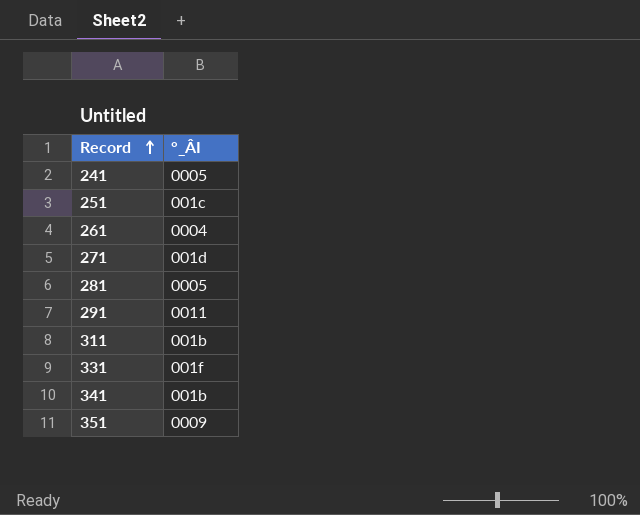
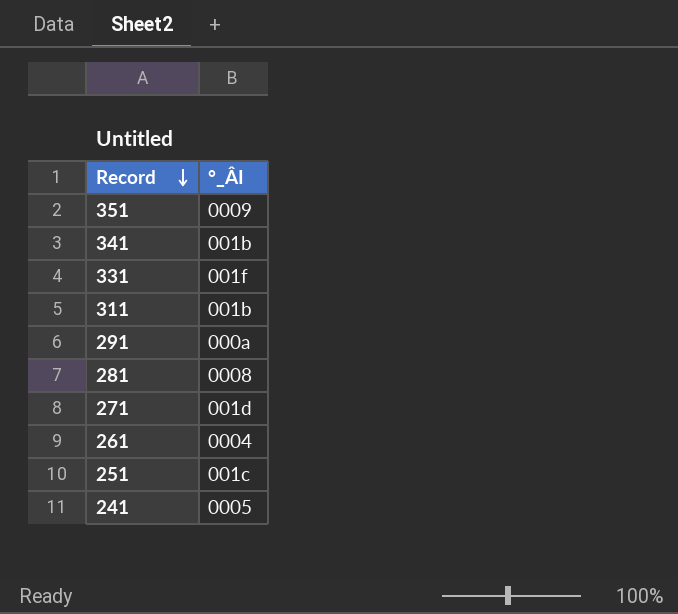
row order: Record ascending -> Record descending
291 | °_ÂI: 0011 -> 000a
281 | °_ÂI: 0005 -> 0008

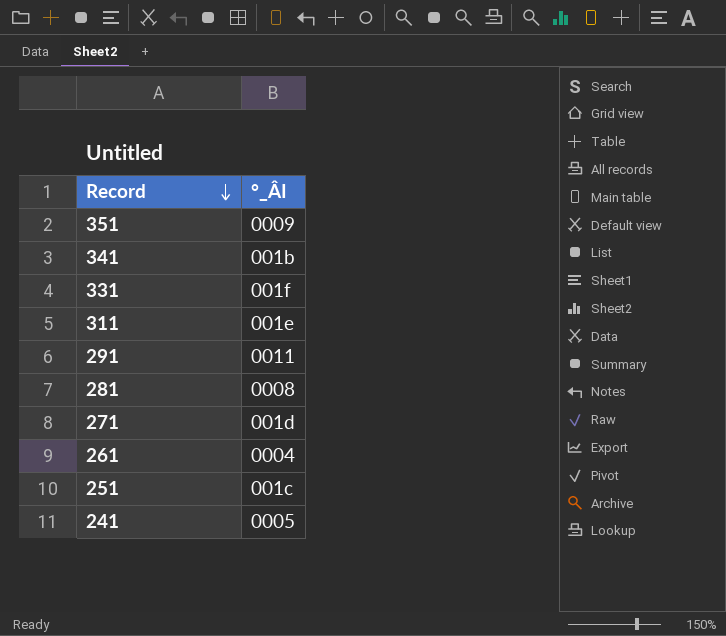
311 | °_ÂI: 001b -> 001e
291 | °_ÂI: 000a -> 0011

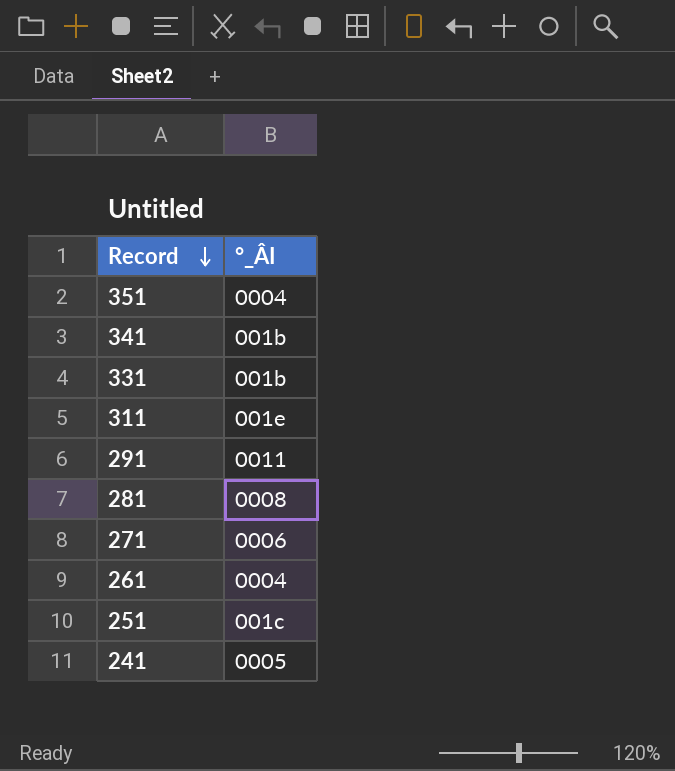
351 | °_ÂI: 0009 -> 0004
331 | °_ÂI: 001f -> 001b
271 | °_ÂI: 001d -> 0006

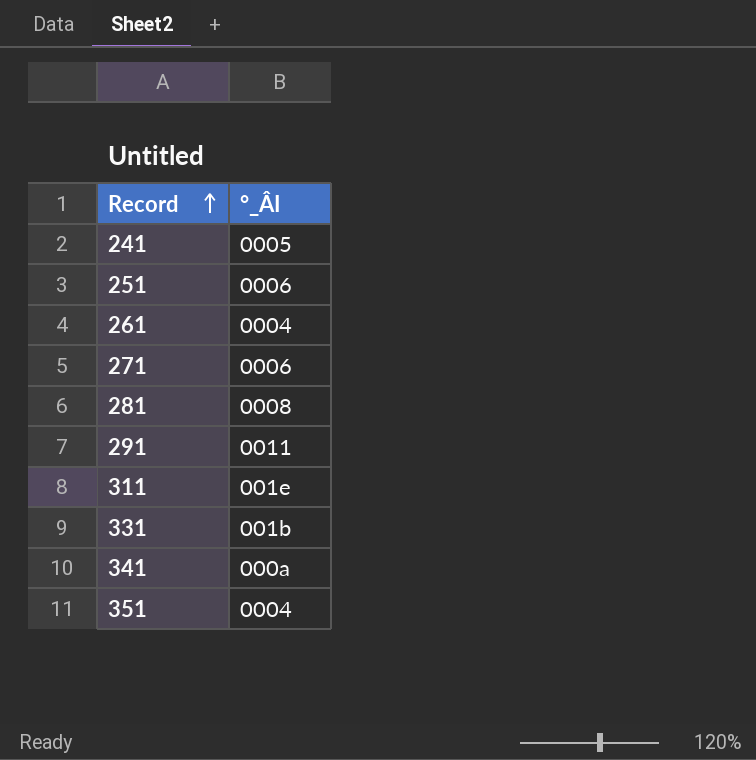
row order: Record descending -> Record ascending
251 | °_ÂI: 001c -> 0006
341 | °_ÂI: 001b -> 000a

